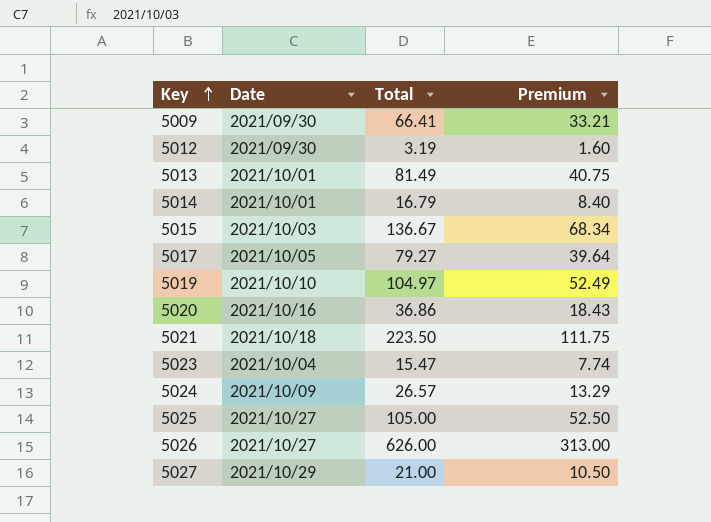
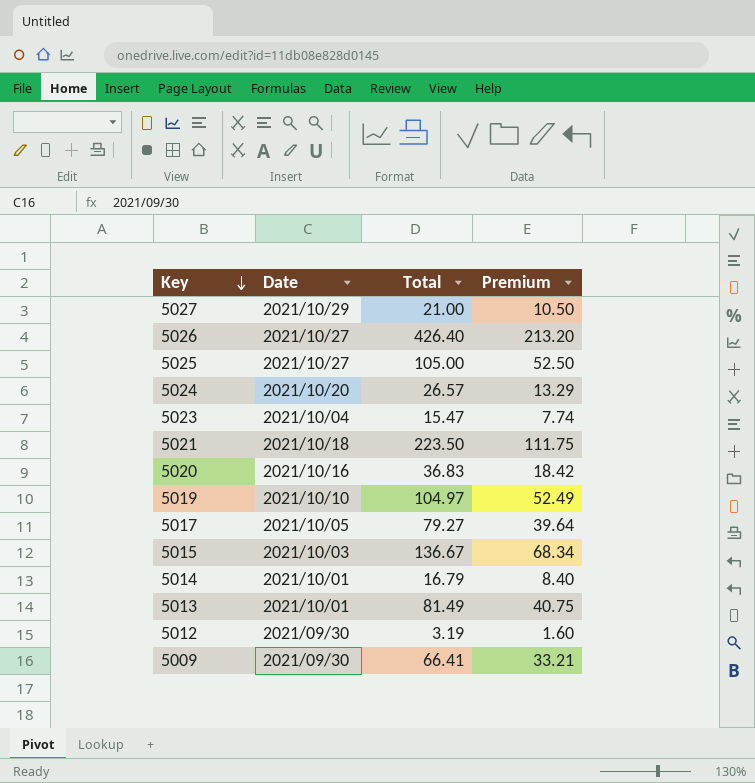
row order: Key ascending -> Key descending
5026 | Total: 626.00 -> 426.40
5026 | Premium: 313.00 -> 213.20
5024 | Date: 2021/10/09 -> 2021/10/20
5020 | Total: 36.86 -> 36.83
5020 | Premium: 18.43 -> 18.42

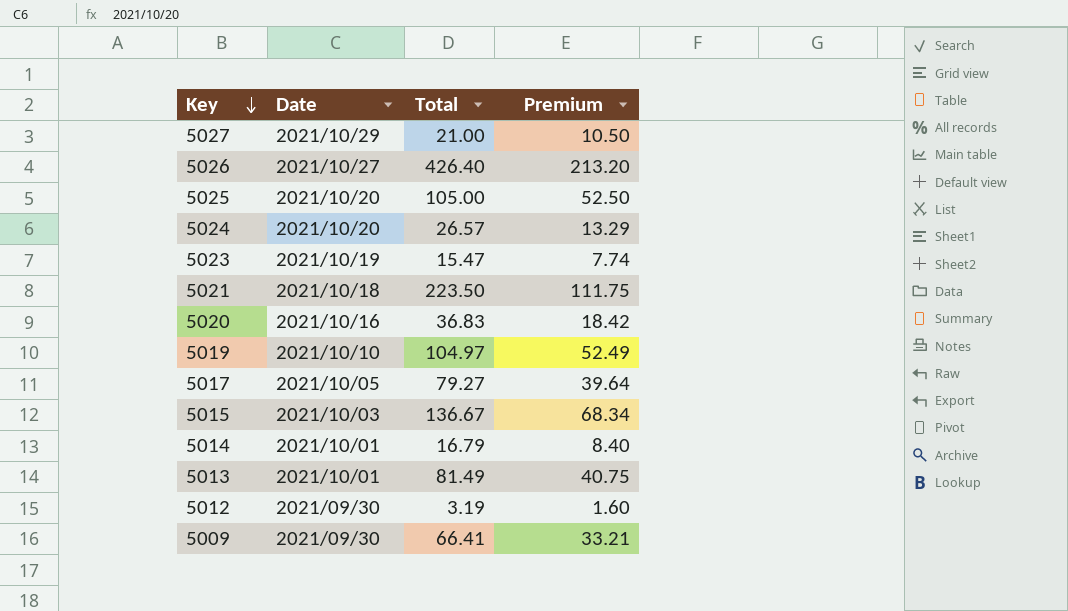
5025 | Date: 2021/10/27 -> 2021/10/20
5023 | Date: 2021/10/04 -> 2021/10/19

